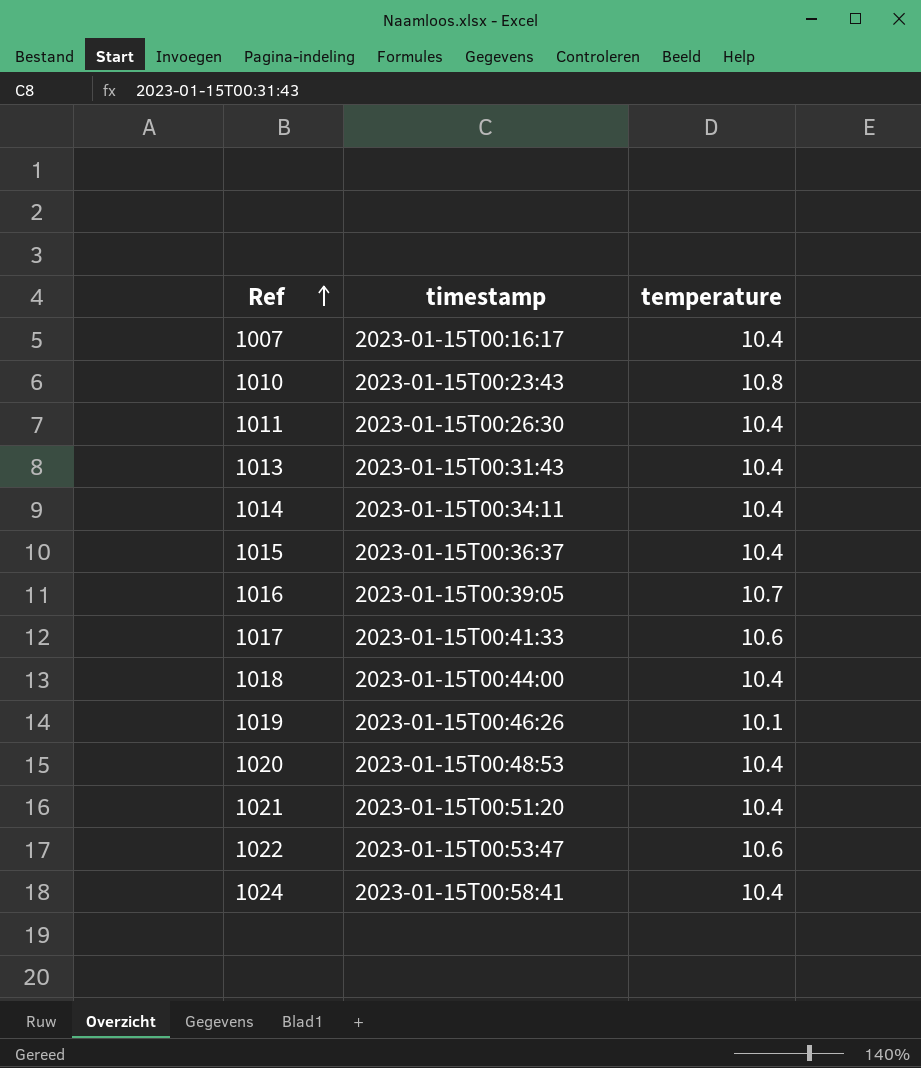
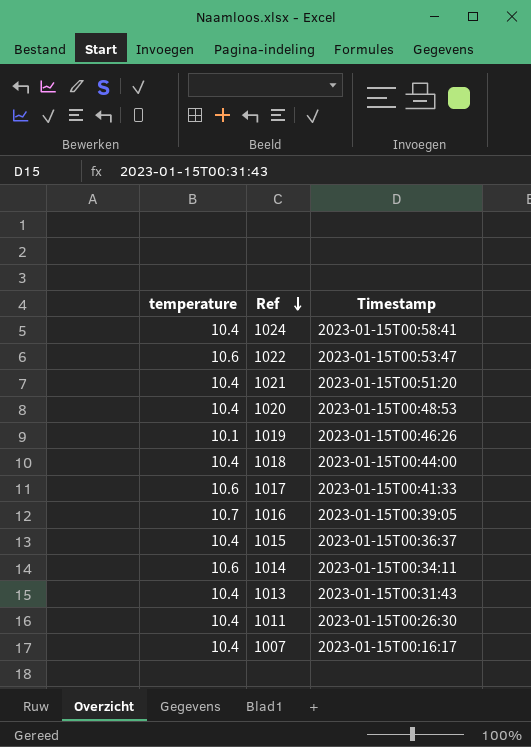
row order: Ref ascending -> Ref descending
column temperature | position: 3 -> 1
column name: timestamp -> Timestamp
row 1010: 2023-01-15T00:23:43 | 10.8 -> none
1014 | temperature: 10.4 -> 10.6

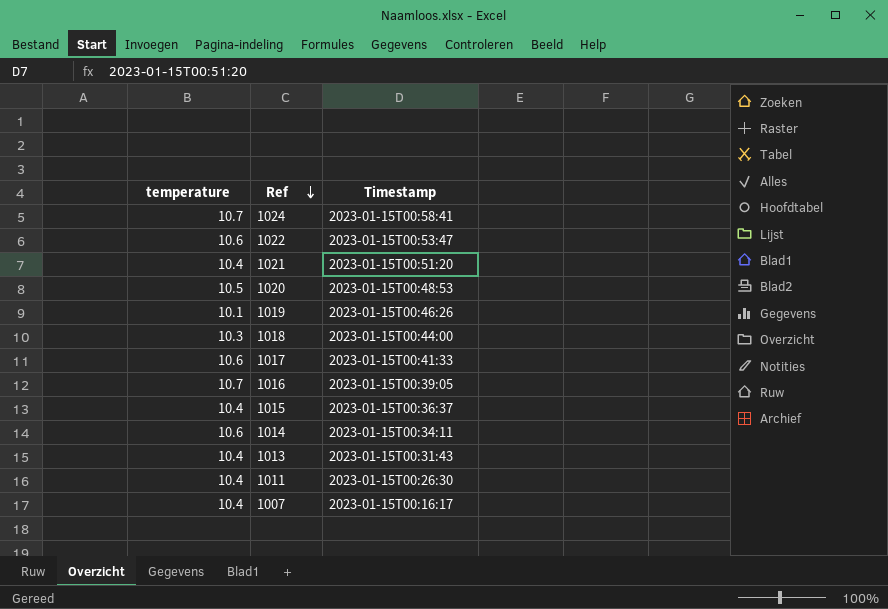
1024 | temperature: 10.4 -> 10.7
1020 | temperature: 10.4 -> 10.5
1018 | temperature: 10.4 -> 10.3

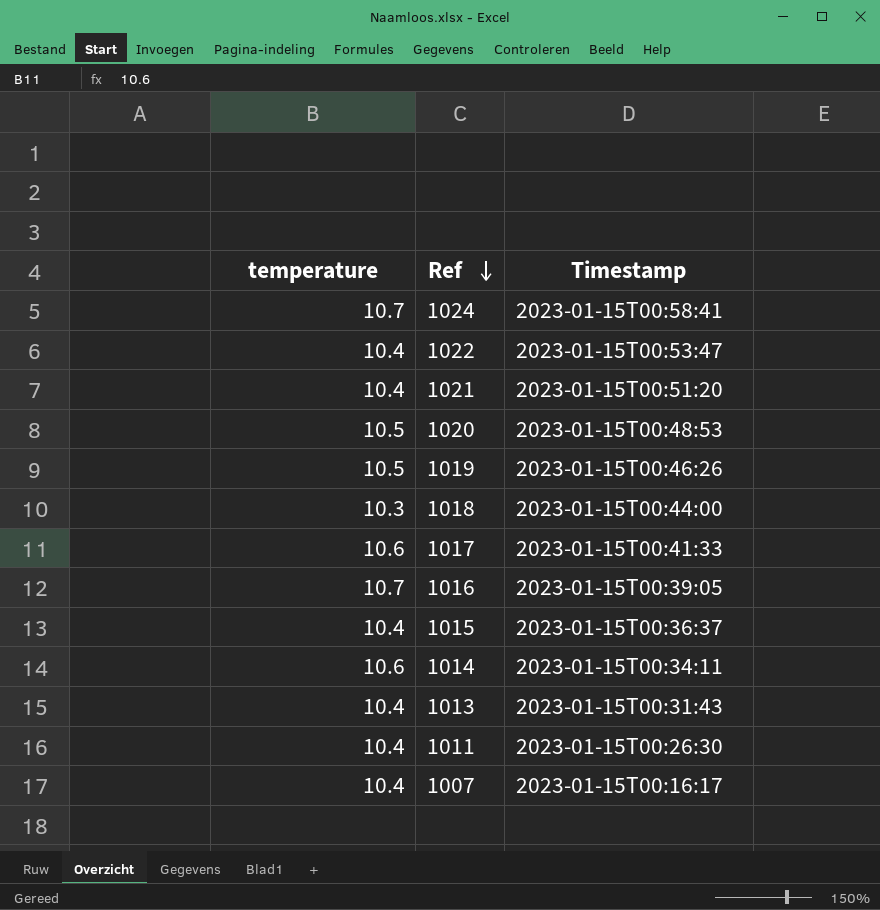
1022 | temperature: 10.6 -> 10.4
1019 | temperature: 10.1 -> 10.5

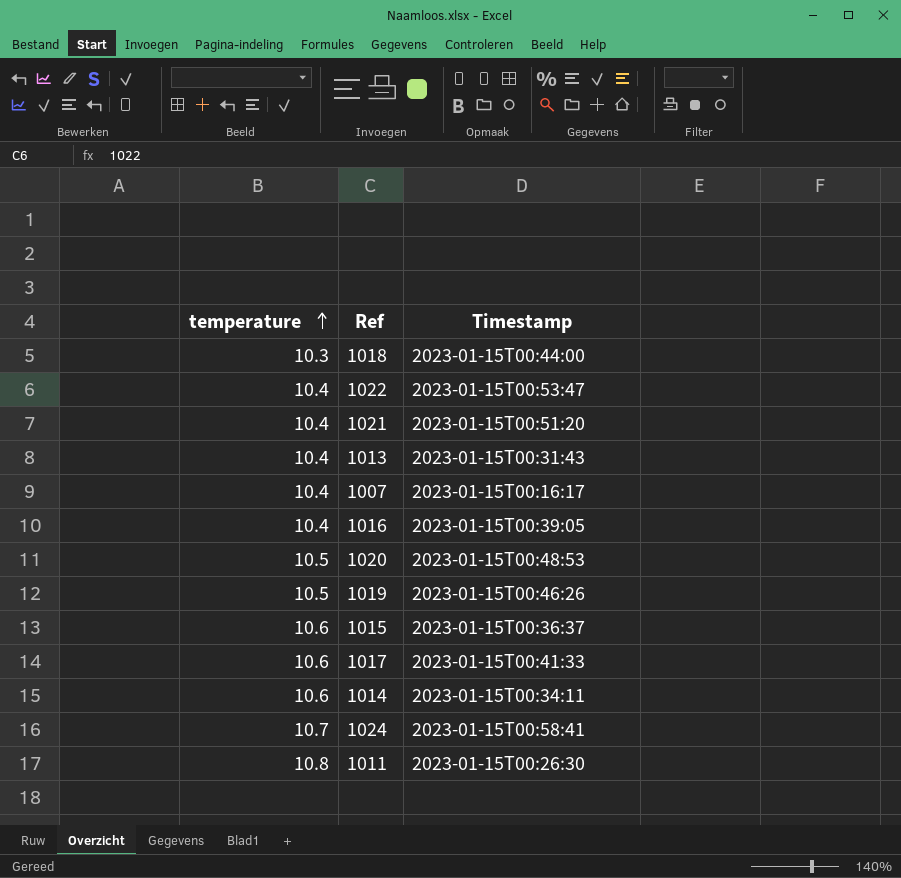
row order: Ref descending -> temperature ascending
1016 | temperature: 10.7 -> 10.4
1015 | temperature: 10.4 -> 10.6
1011 | temperature: 10.4 -> 10.8

